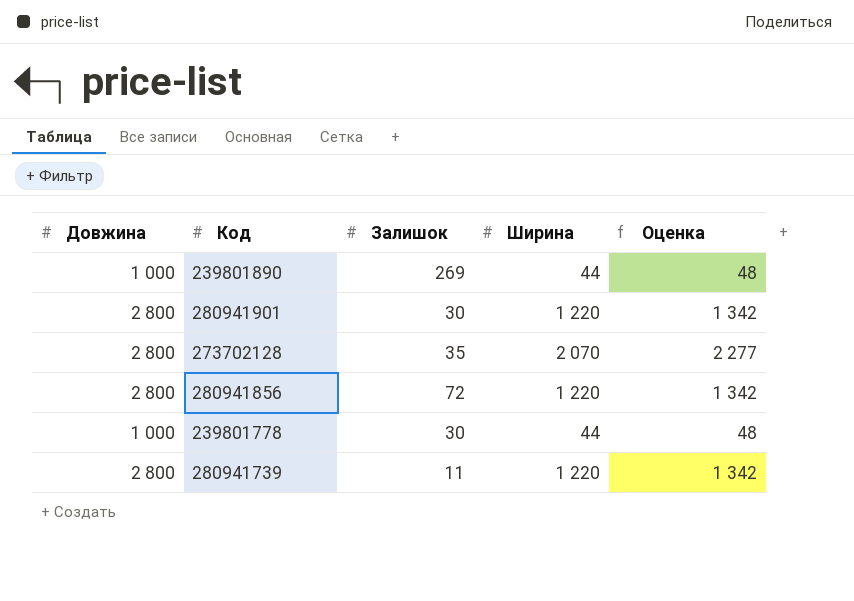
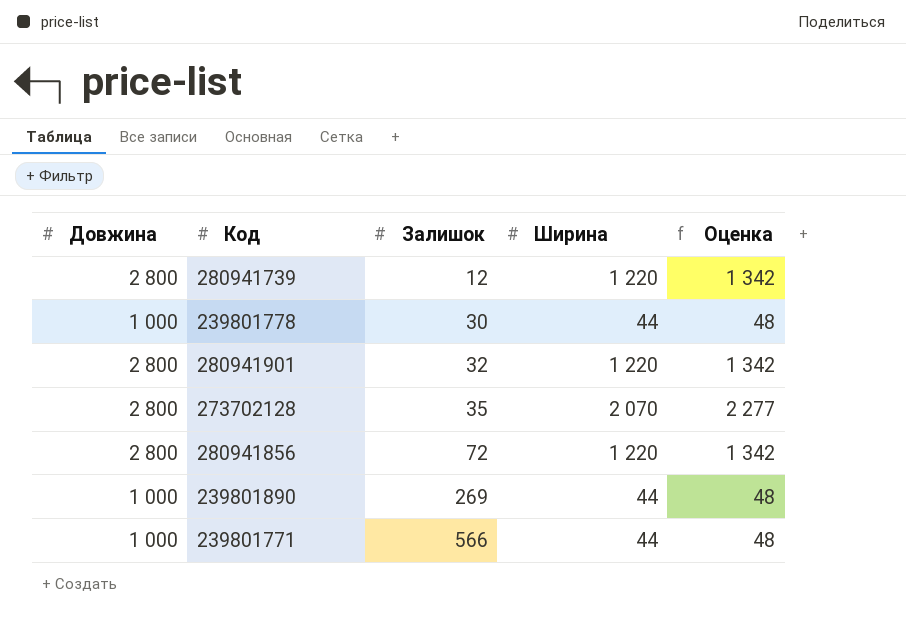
row order: none -> Залишок ascending
280941739 | Залишок: 11 -> 12
280941901 | Залишок: 30 -> 32
row 239801771: none -> 1 000 | 566 | 44 | 48

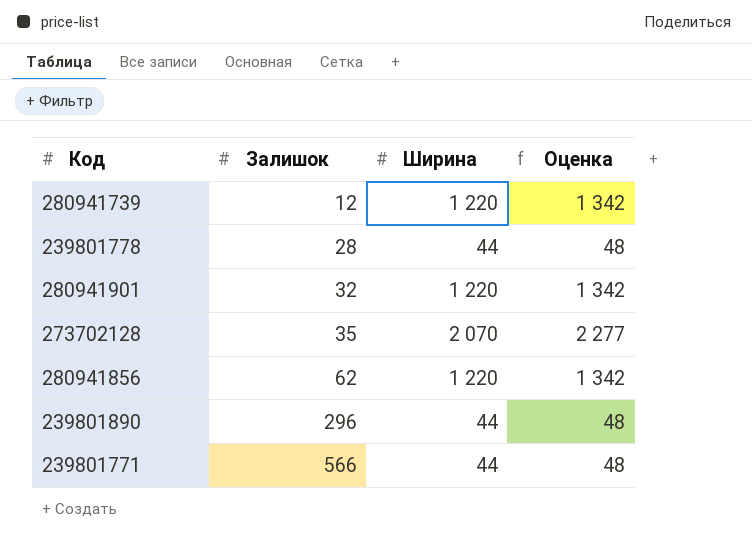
column Довжина | position: 1 -> none
239801778 | Залишок: 30 -> 28
280941856 | Залишок: 72 -> 62
239801890 | Залишок: 269 -> 296

